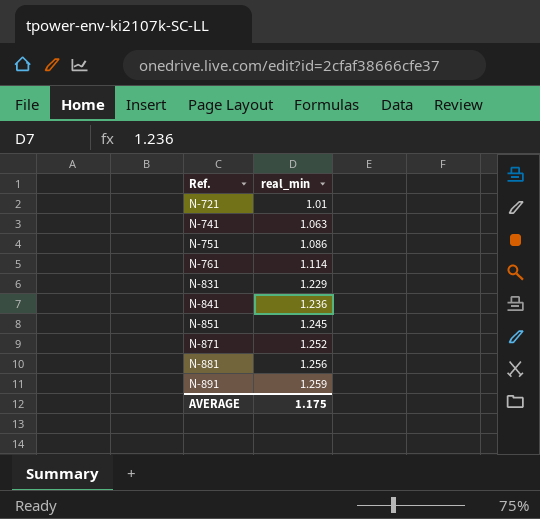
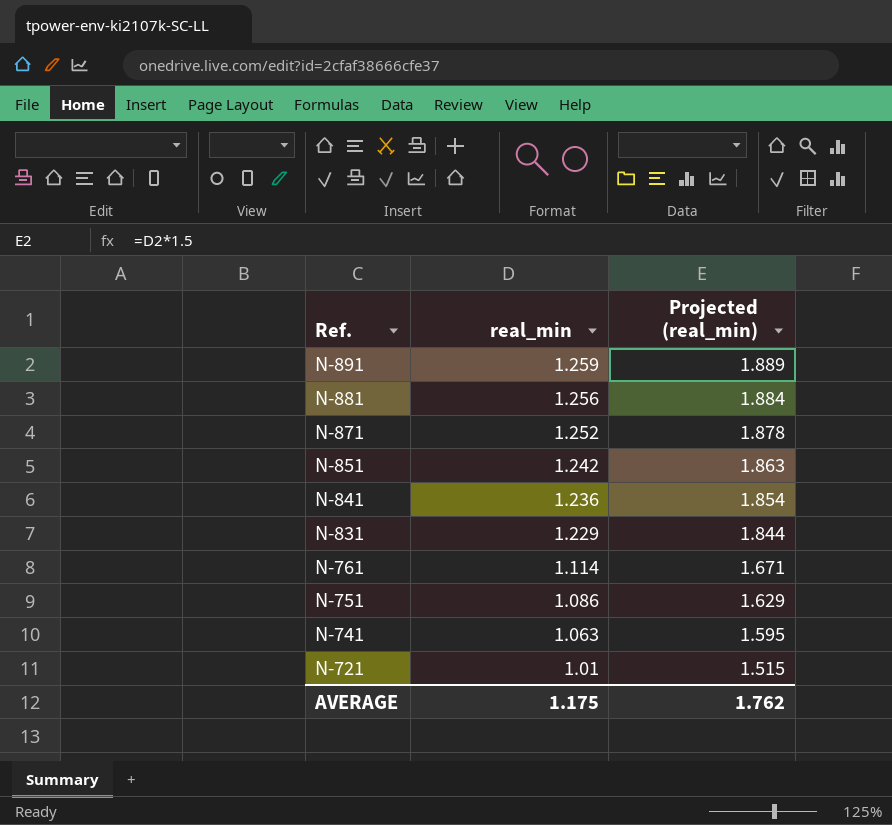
row order: Ref. ascending -> Ref. descending
column Projected (real_min) | formula: none -> [real_min] * 1.5
N-851 | real_min: 1.245 -> 1.242

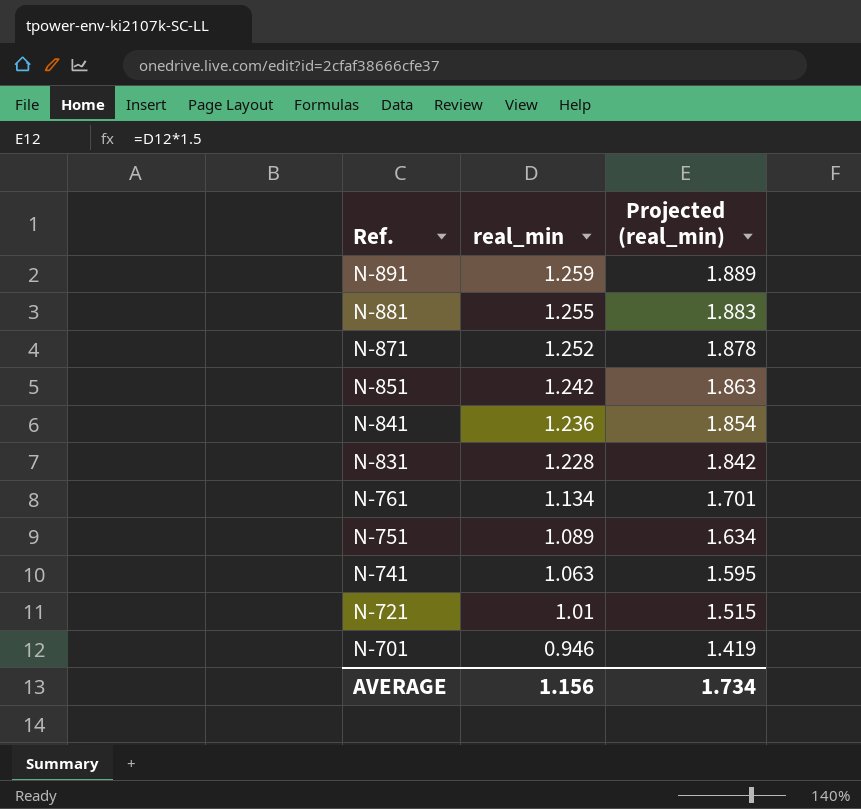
N-881 | real_min: 1.256 -> 1.255
N-881 | Projected (real_min): 1.884 -> 1.883
N-831 | real_min: 1.229 -> 1.228
N-831 | Projected (real_min): 1.844 -> 1.842
N-761 | real_min: 1.114 -> 1.134
N-761 | Projected (real_min): 1.671 -> 1.701
N-751 | real_min: 1.086 -> 1.089
N-751 | Projected (real_min): 1.629 -> 1.634
row N-701: none -> 0.946 | 1.419
AVERAGE | real_min: 1.175 -> 1.156
AVERAGE | Projected (real_min): 1.762 -> 1.734

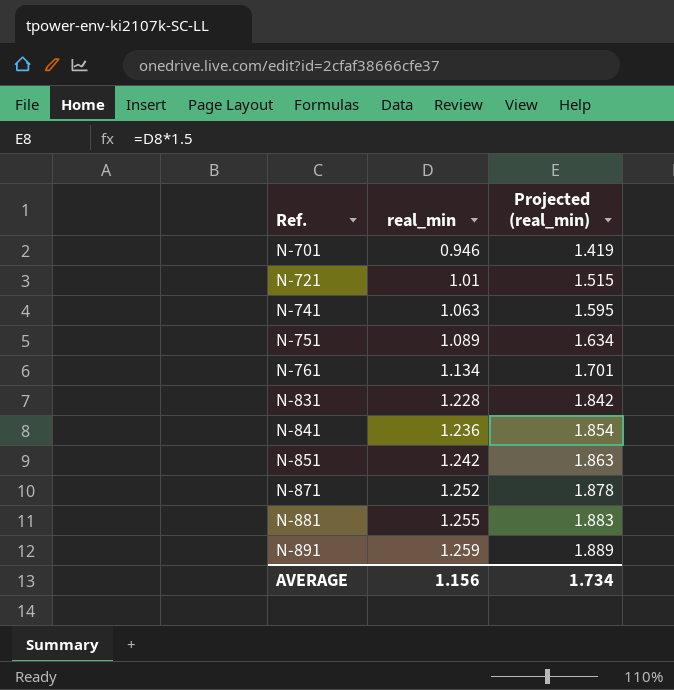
row order: Ref. descending -> Ref. ascending

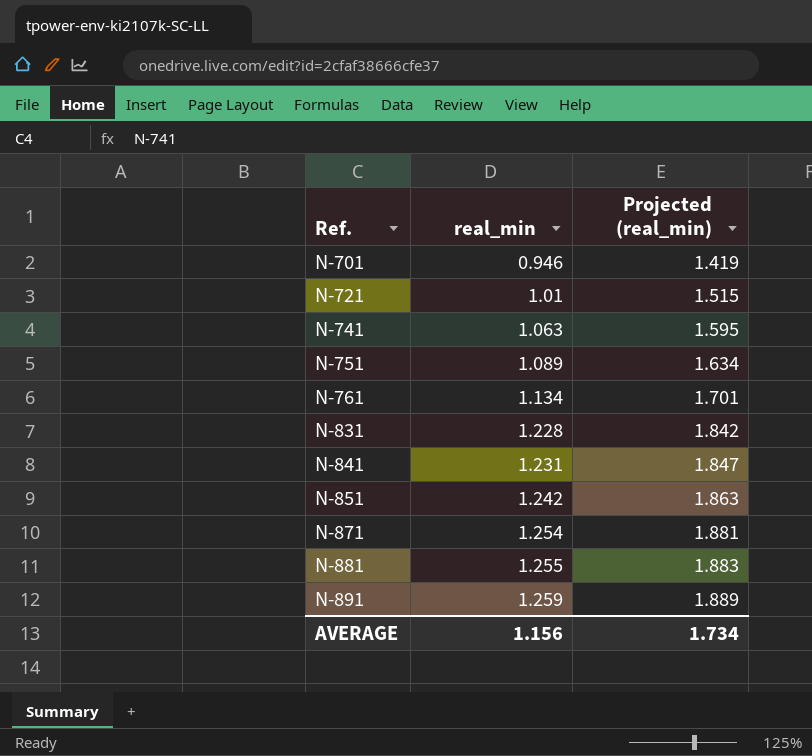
N-841 | real_min: 1.236 -> 1.231
N-841 | Projected (real_min): 1.854 -> 1.847
N-871 | real_min: 1.252 -> 1.254
N-871 | Projected (real_min): 1.878 -> 1.881

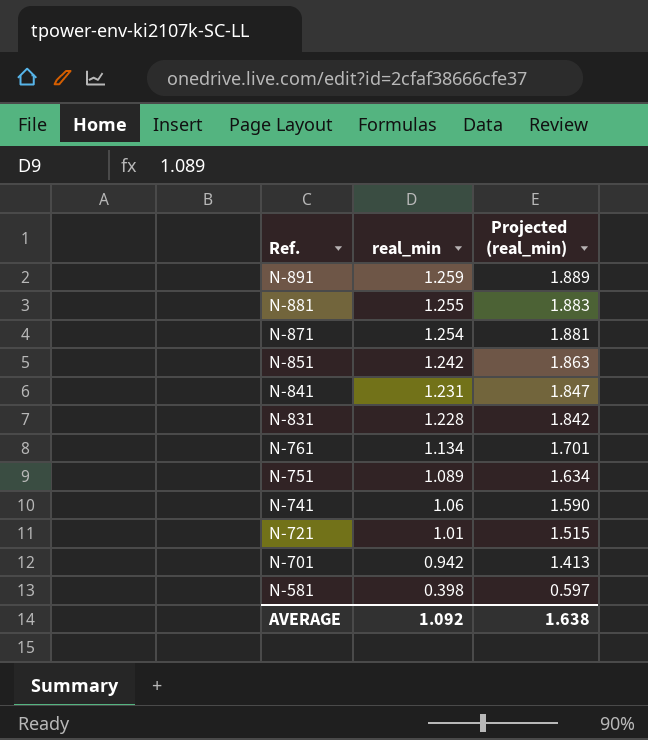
row order: Ref. ascending -> Ref. descending
N-741 | real_min: 1.063 -> 1.06
N-741 | Projected (real_min): 1.595 -> 1.590
N-701 | real_min: 0.946 -> 0.942
N-701 | Projected (real_min): 1.419 -> 1.413
row N-581: none -> 0.398 | 0.597
AVERAGE | real_min: 1.156 -> 1.092
AVERAGE | Projected (real_min): 1.734 -> 1.638

